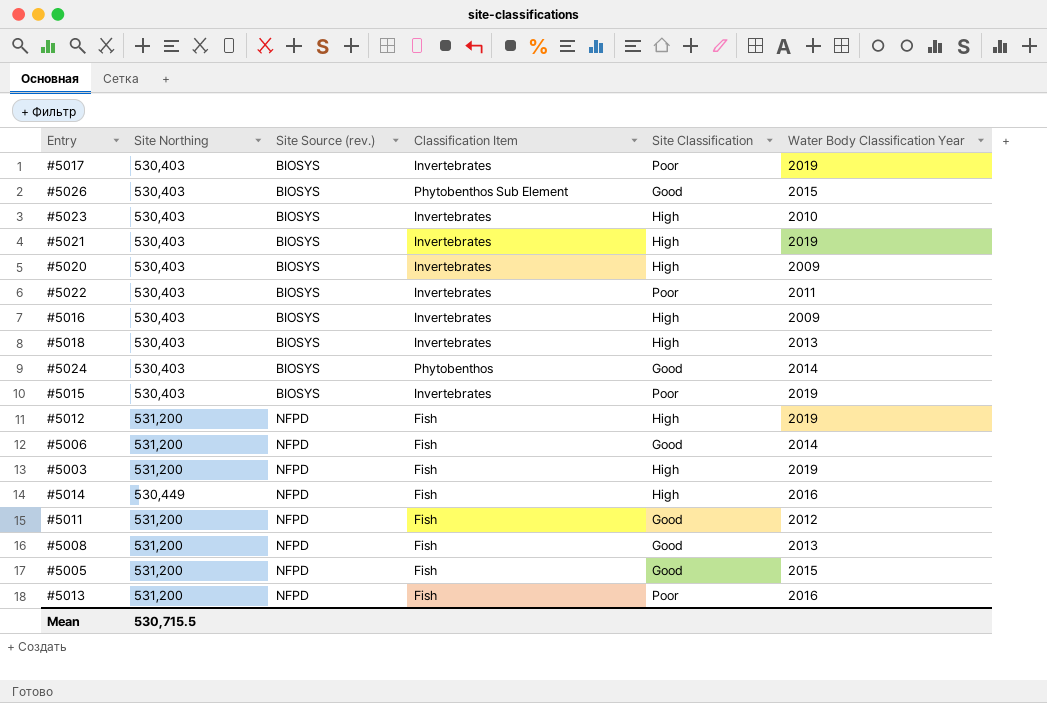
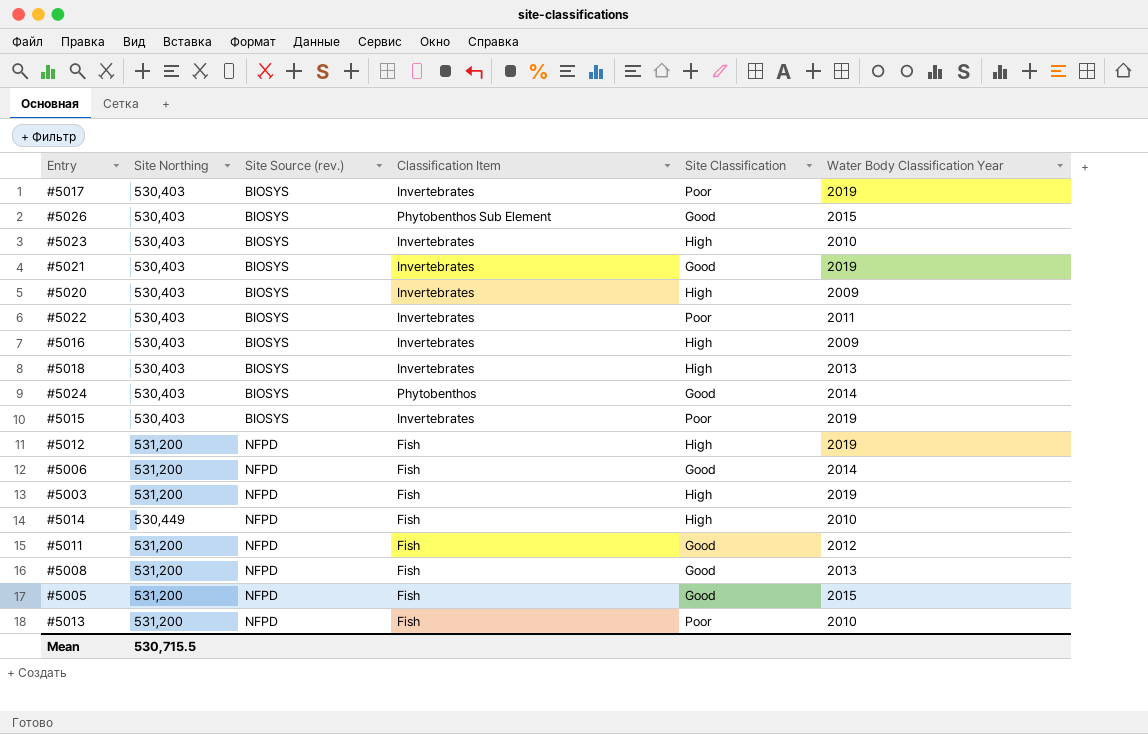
#5021 | Site Classification: High -> Good
#5014 | Water Body Classification Year: 2016 -> 2010
#5013 | Water Body Classification Year: 2016 -> 2010

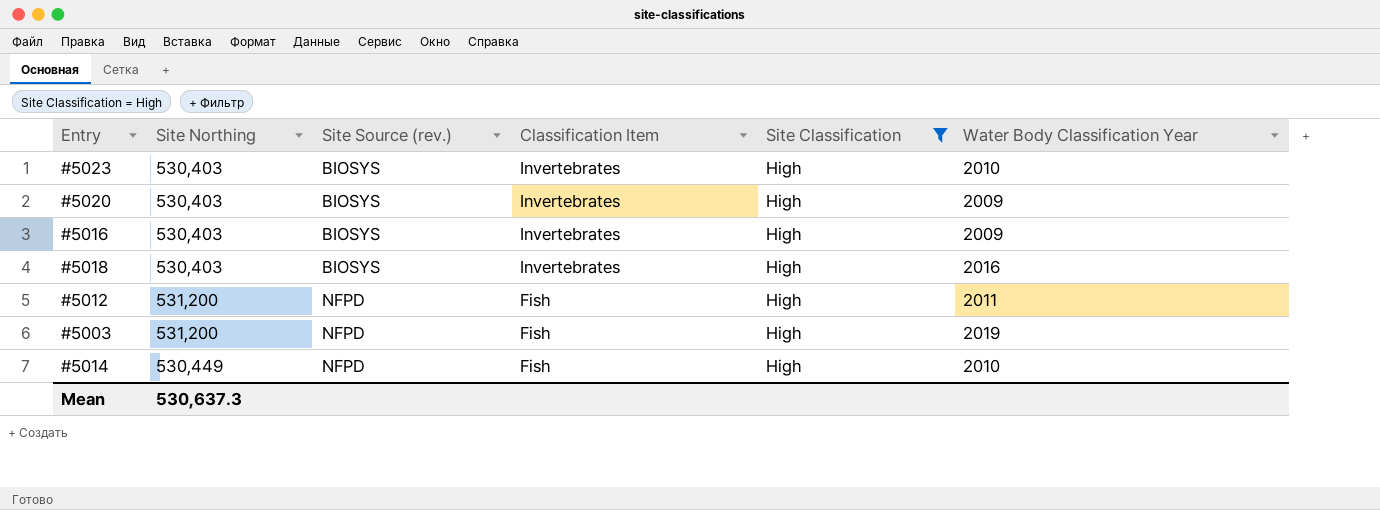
filter: none -> Site Classification = High
#5018 | Water Body Classification Year: 2013 -> 2016
#5012 | Water Body Classification Year: 2019 -> 2011
Mean | Site Northing: 530,715.5 -> 530,637.3

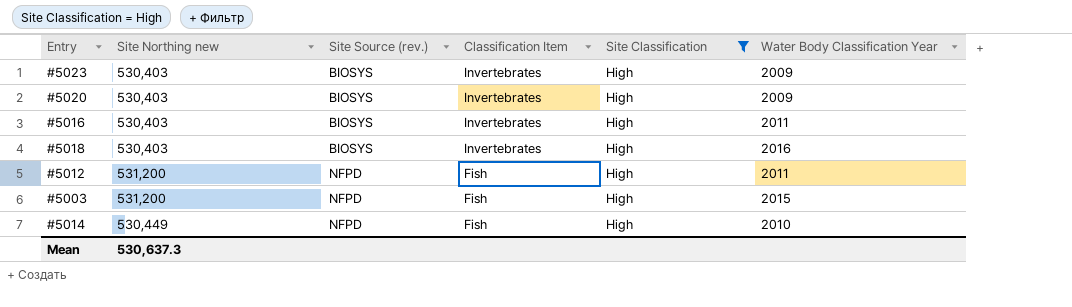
column name: Site Northing -> Site Northing new
#5023 | Water Body Classification Year: 2010 -> 2009
#5016 | Water Body Classification Year: 2009 -> 2011
#5003 | Water Body Classification Year: 2019 -> 2015

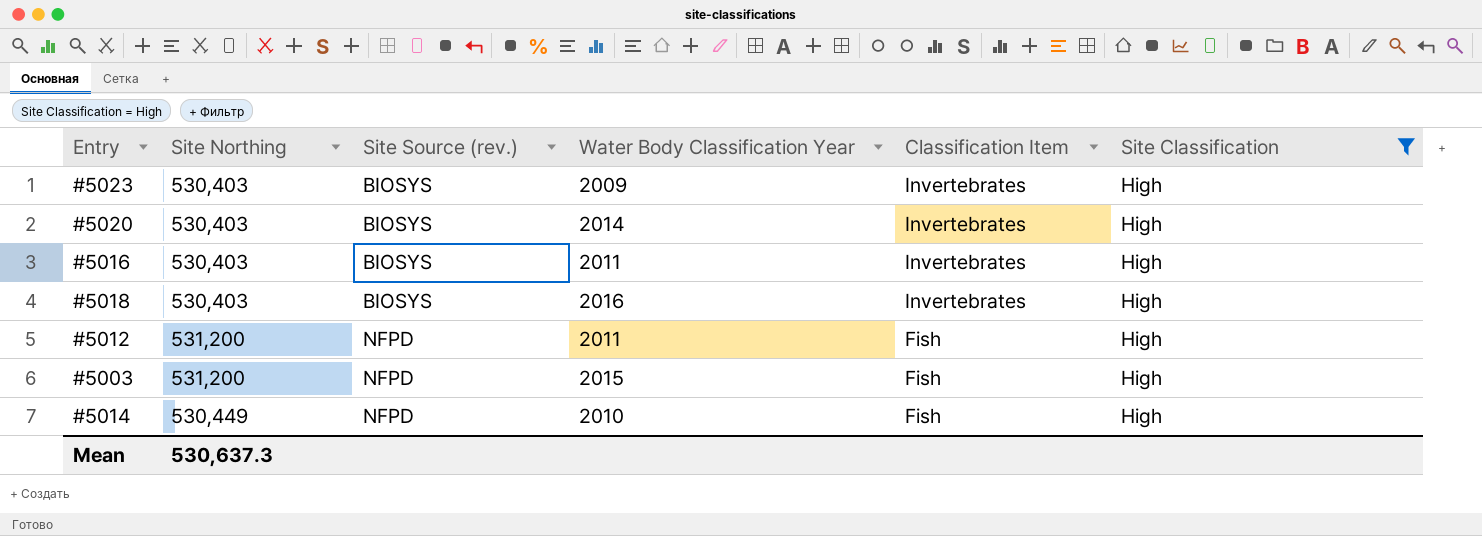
column name: Site Northing new -> Site Northing
column Water Body Classification Year | position: 6 -> 4
#5020 | Water Body Classification Year: 2009 -> 2014

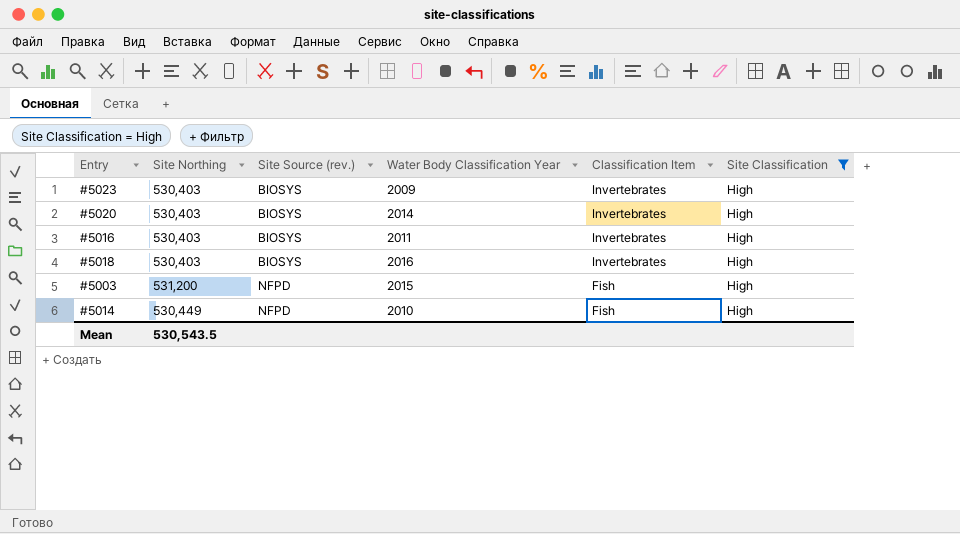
row #5012: 531,200 | NFPD | 2011 | Fish | High -> none
Mean | Site Northing: 530,637.3 -> 530,543.5

